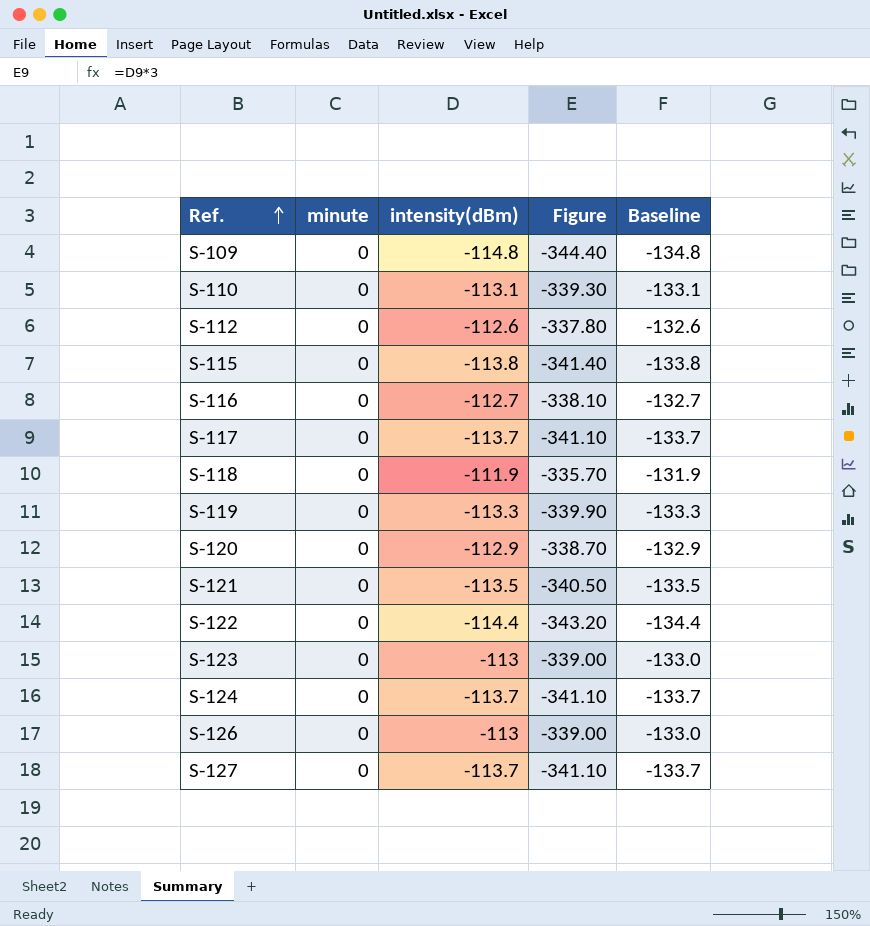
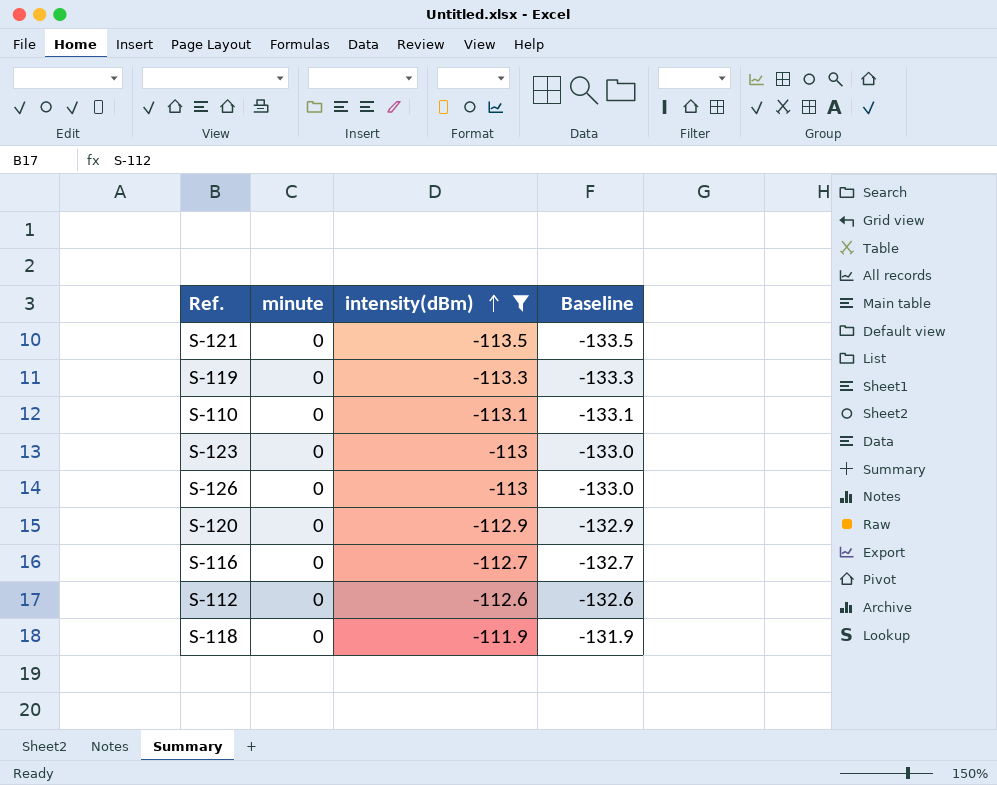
filter: none -> intensity(dBm) >= -113.5
row order: Ref. ascending -> intensity(dBm) ascending
column Figure | formula: [intensity(dBm)] * 3 -> none

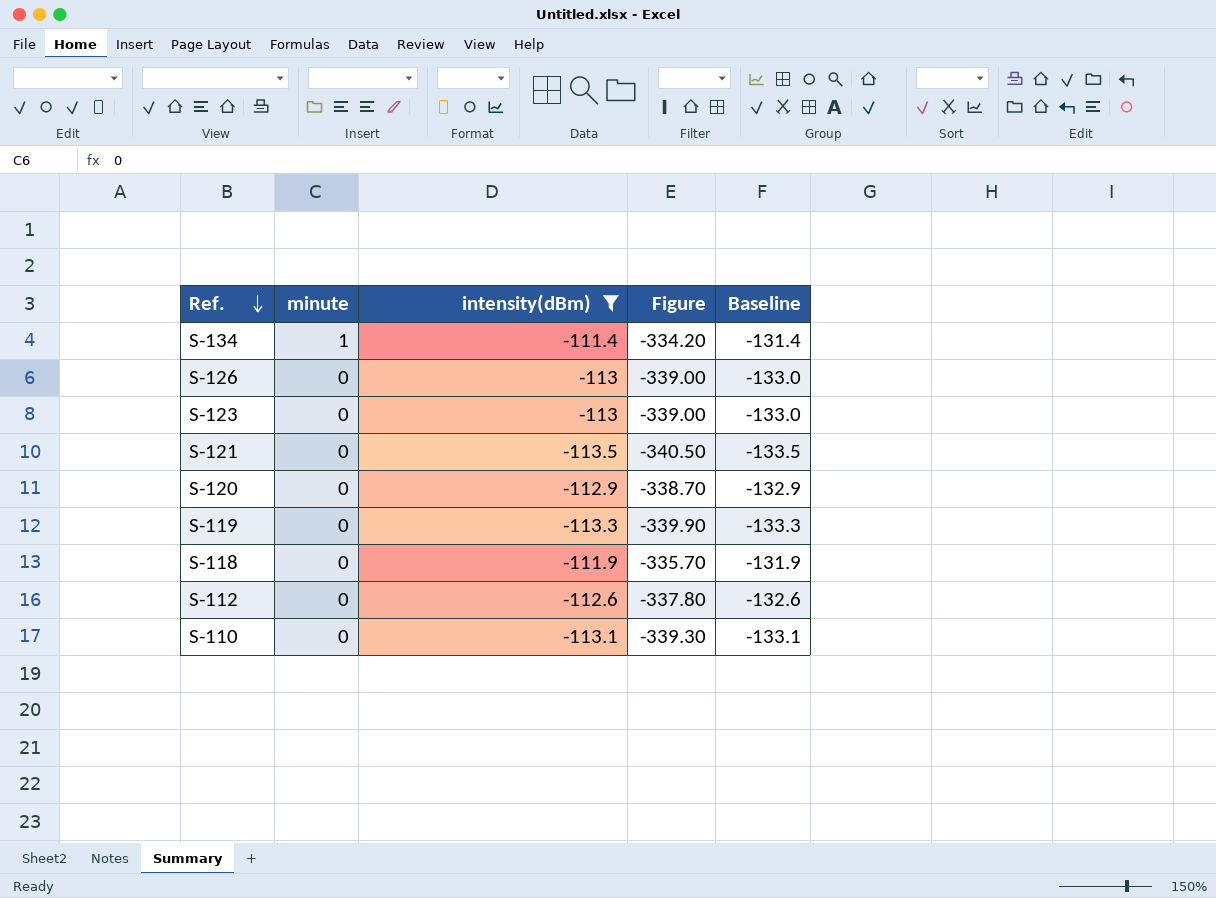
row order: intensity(dBm) ascending -> Ref. descending
column Figure | formula: none -> [intensity(dBm)] * 3
row S-116: 0 | -112.7 | -132.7 -> none
row S-134: none -> 1 | -111.4 | -334.20 | -131.4

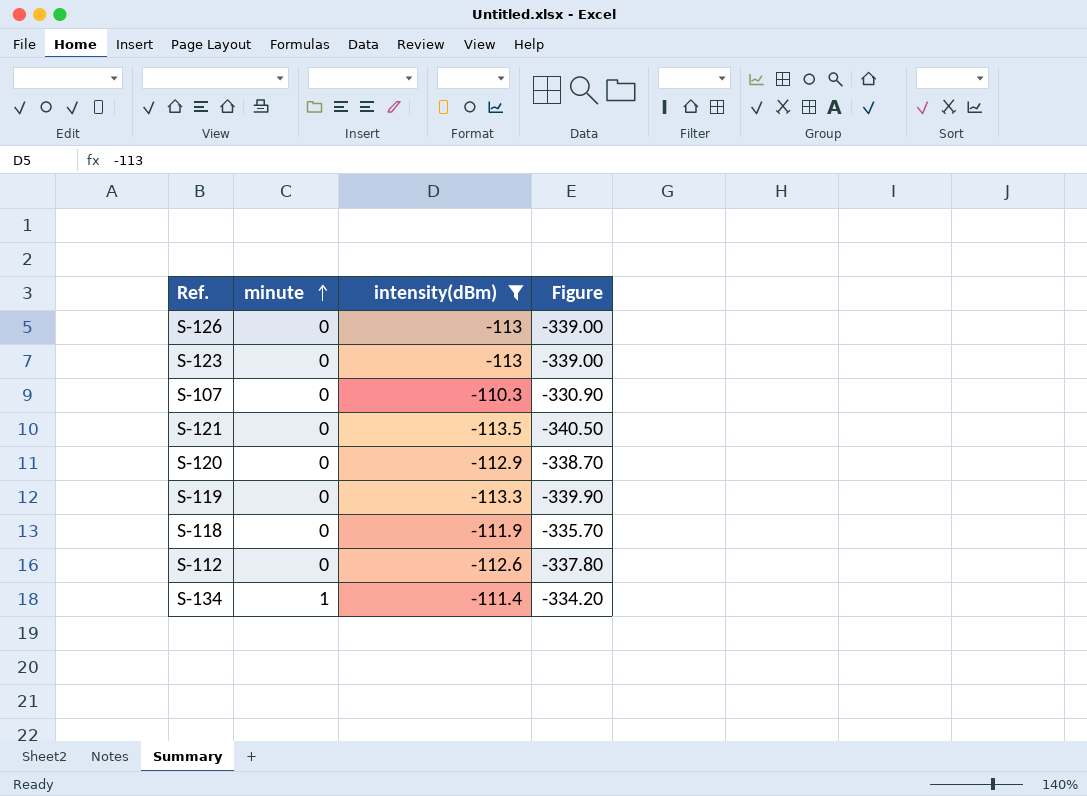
row order: Ref. descending -> minute ascending
column Baseline | formula: [intensity(dBm)] - 20 -> none
row S-110: 0 | -113.1 | -339.30 | -133.1 -> none
row S-107: none -> 0 | -110.3 | -330.90

